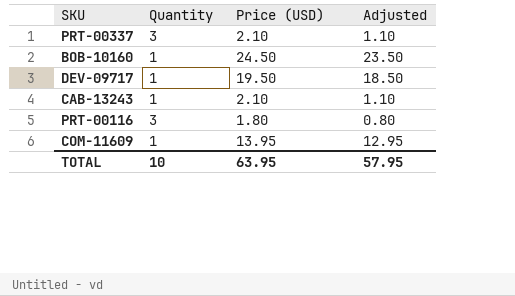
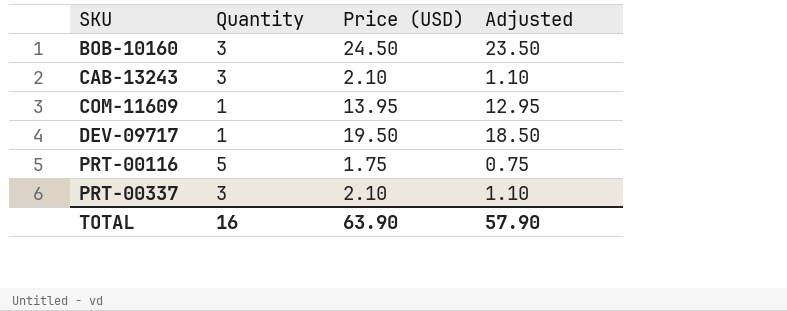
row order: none -> SKU ascending
BOB-10160 | Quantity: 1 -> 3
CAB-13243 | Quantity: 1 -> 3
PRT-00116 | Quantity: 3 -> 5
PRT-00116 | Price (USD): 1.80 -> 1.75
PRT-00116 | Adjusted: 0.80 -> 0.75
TOTAL | Quantity: 10 -> 16
TOTAL | Price (USD): 63.95 -> 63.90
TOTAL | Adjusted: 57.95 -> 57.90

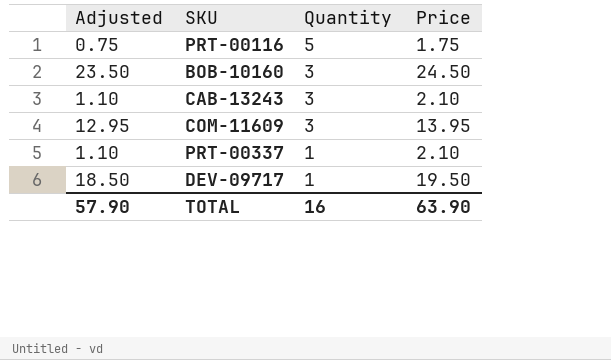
row order: SKU ascending -> Quantity descending
column Adjusted | position: 4 -> 1
column name: Price (USD) -> Price
COM-11609 | Quantity: 1 -> 3
PRT-00337 | Quantity: 3 -> 1

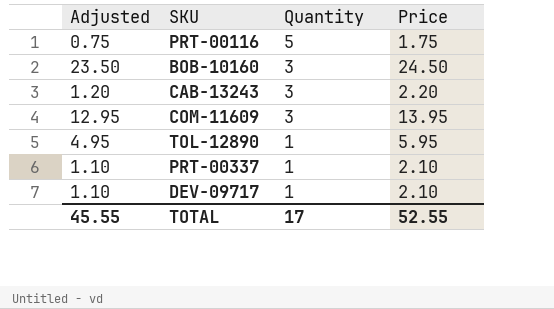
CAB-13243 | Adjusted: 1.10 -> 1.20
CAB-13243 | Price: 2.10 -> 2.20
row TOL-12890: none -> 4.95 | 1 | 5.95
DEV-09717 | Adjusted: 18.50 -> 1.10
DEV-09717 | Price: 19.50 -> 2.10
TOTAL | Adjusted: 57.90 -> 45.55
TOTAL | Quantity: 16 -> 17
TOTAL | Price: 63.90 -> 52.55

